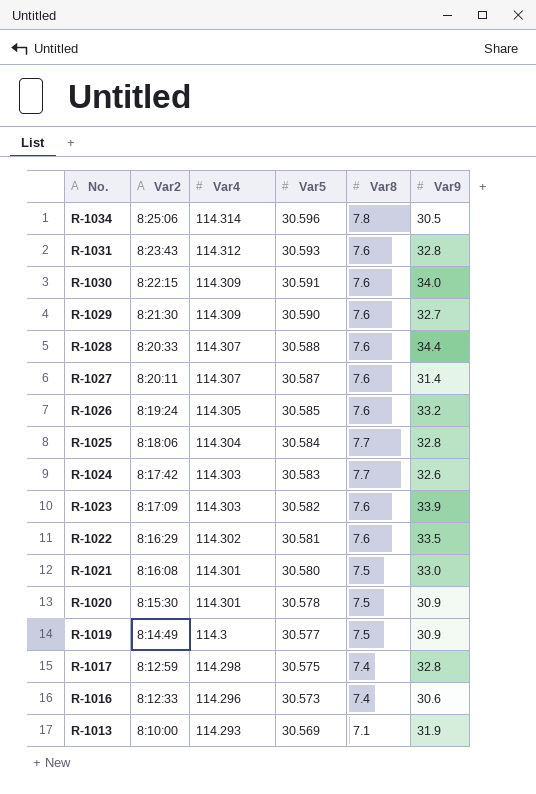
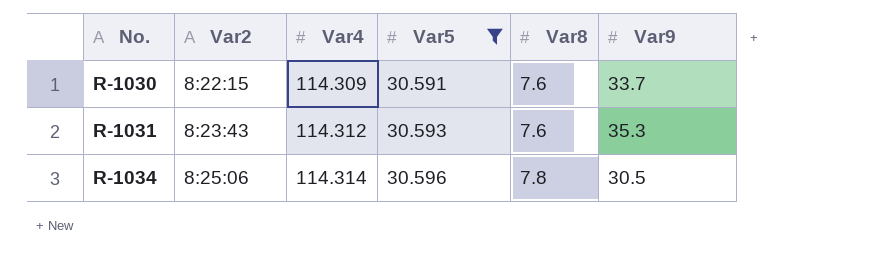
filter: none -> Var5 >= 30.591
row order: No. descending -> No. ascending
R-1030 | Var9: 34.0 -> 33.7
R-1031 | Var9: 32.8 -> 35.3

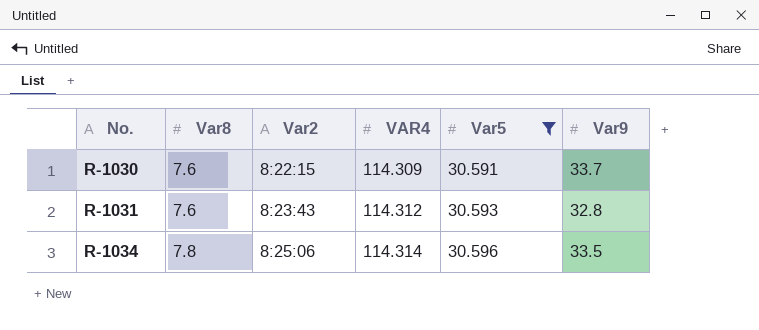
column Var8 | position: 5 -> 2
column name: Var4 -> VAR4
R-1031 | Var9: 35.3 -> 32.8
R-1034 | Var9: 30.5 -> 33.5

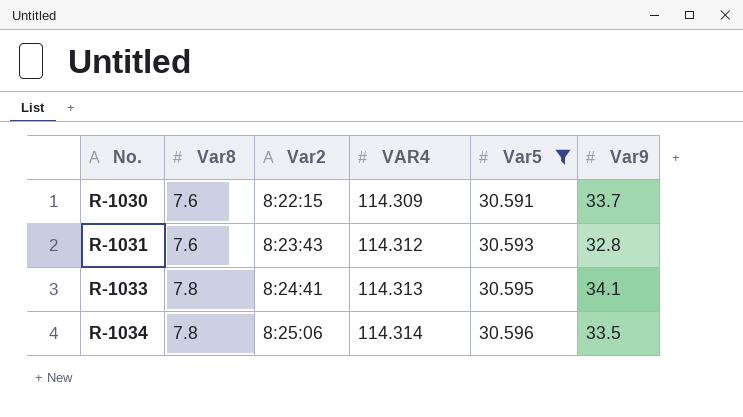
row R-1033: none -> 7.8 | 8:24:41 | 114.313 | 30.595 | 34.1

